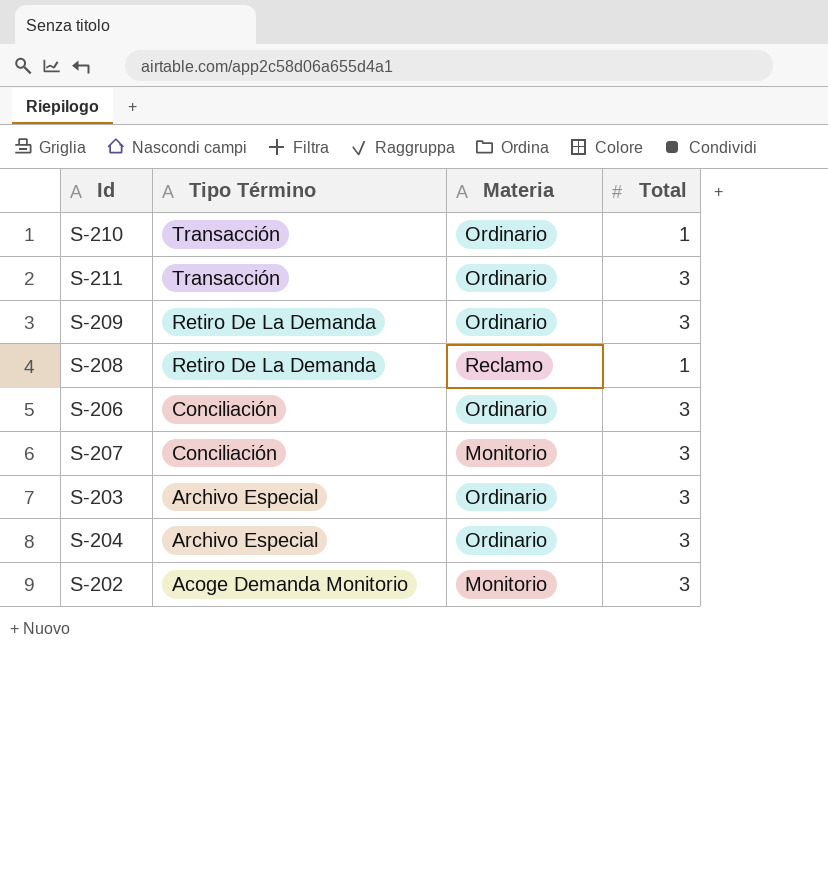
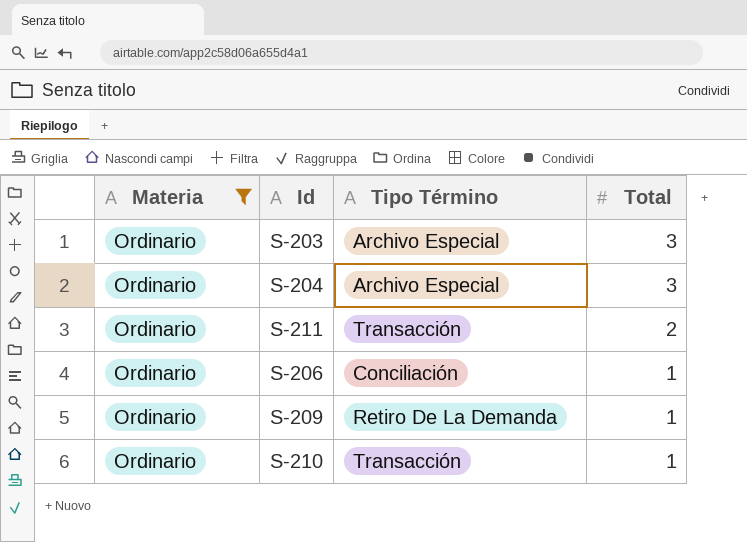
filter: none -> Materia = Ordinario
row order: Tipo Término descending -> Total descending
column Materia | position: 3 -> 1
S-211 | Total: 3 -> 2
S-206 | Total: 3 -> 1
S-209 | Total: 3 -> 1

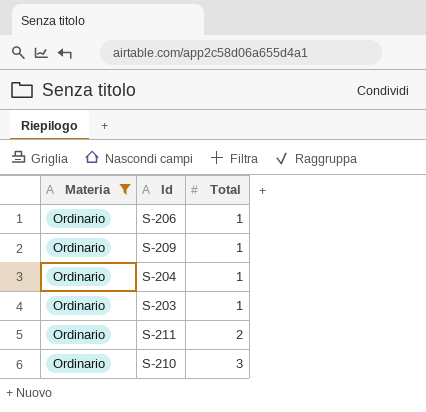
row order: Total descending -> Total ascending
column Tipo Término | position: 3 -> none
S-204 | Total: 3 -> 1
S-203 | Total: 3 -> 1
S-210 | Total: 1 -> 3

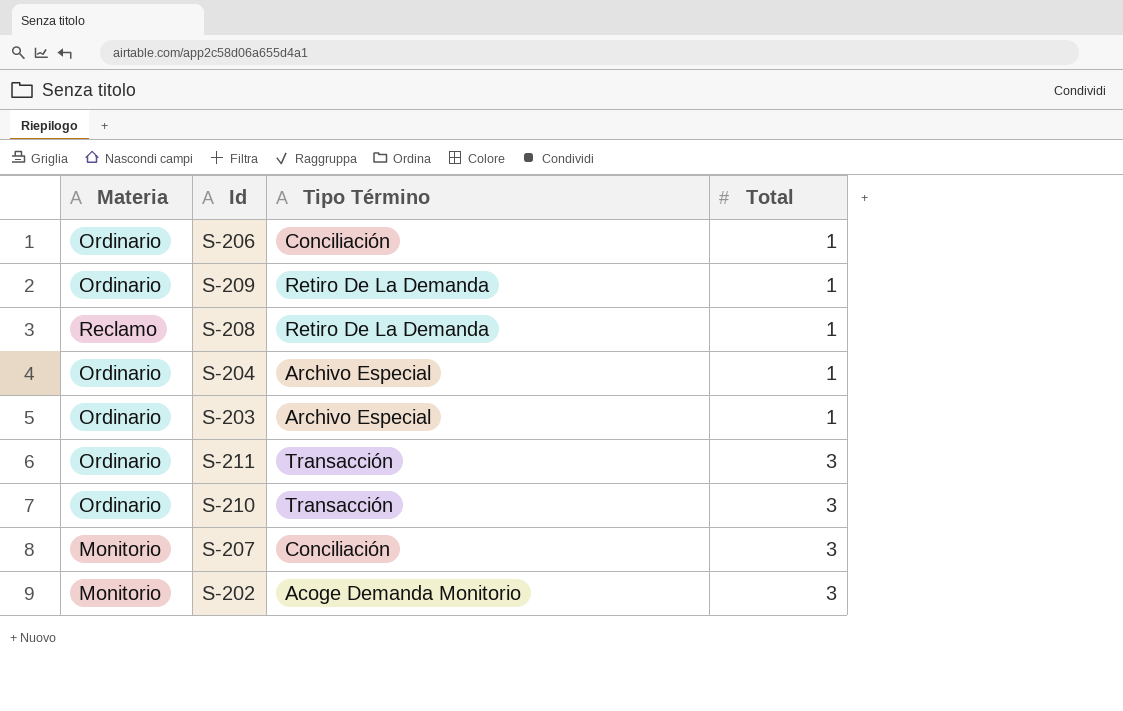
filter: Materia = Ordinario -> none
column Tipo Término | position: none -> 3
S-211 | Total: 2 -> 3

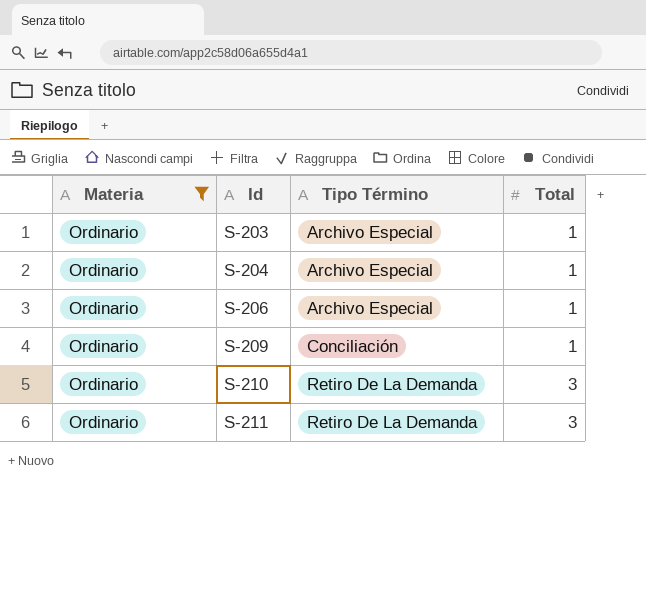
filter: none -> Materia = Ordinario
row order: Total ascending -> Id ascending
S-206 | Tipo Término: Conciliación -> Archivo Especial
S-209 | Tipo Término: Retiro De La Demanda -> Conciliación
S-210 | Tipo Término: Transacción -> Retiro De La Demanda
S-211 | Tipo Término: Transacción -> Retiro De La Demanda

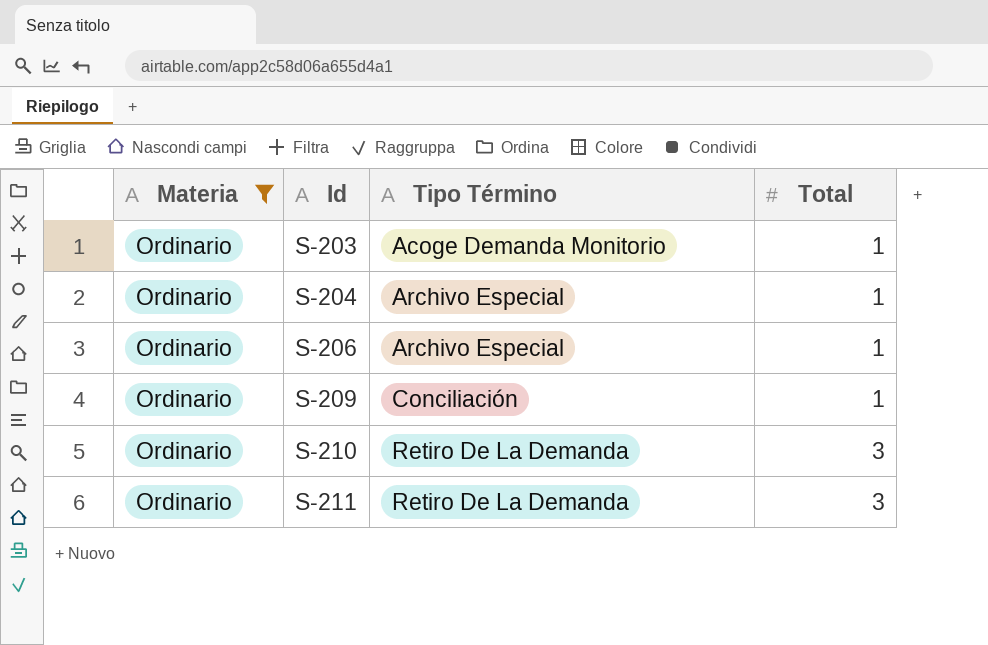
S-203 | Tipo Término: Archivo Especial -> Acoge Demanda Monitorio

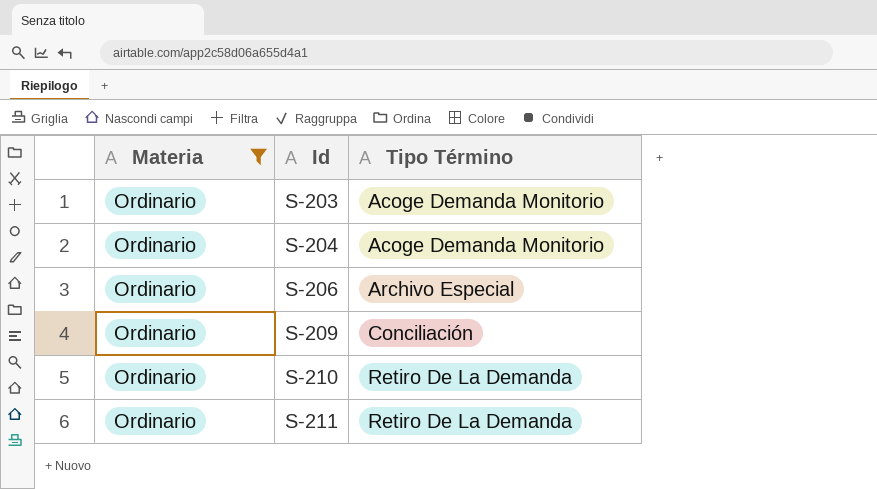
column Total | position: 4 -> none
S-204 | Tipo Término: Archivo Especial -> Acoge Demanda Monitorio

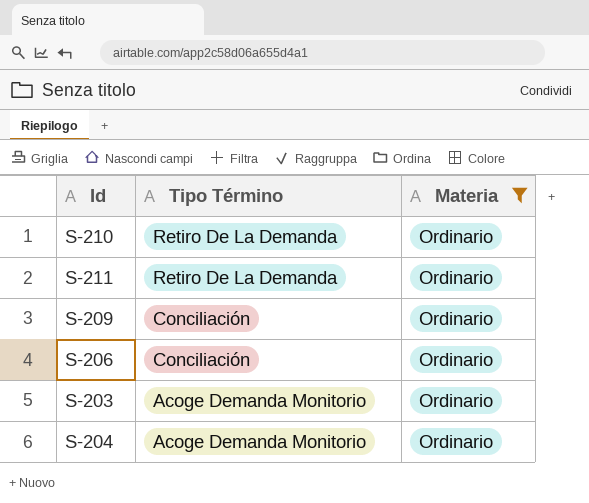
row order: Id ascending -> Tipo Término descending
column Materia | position: 1 -> 3
S-206 | Tipo Término: Archivo Especial -> Conciliación

